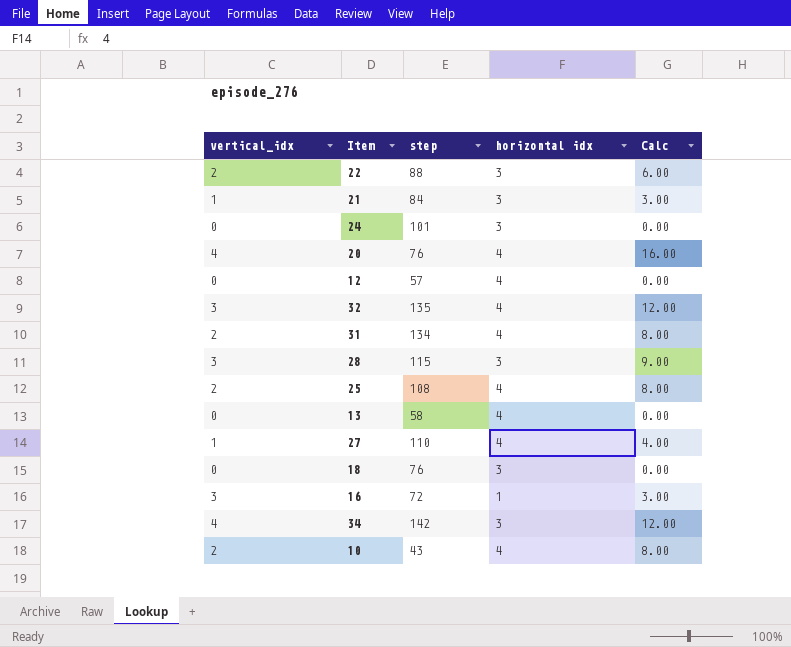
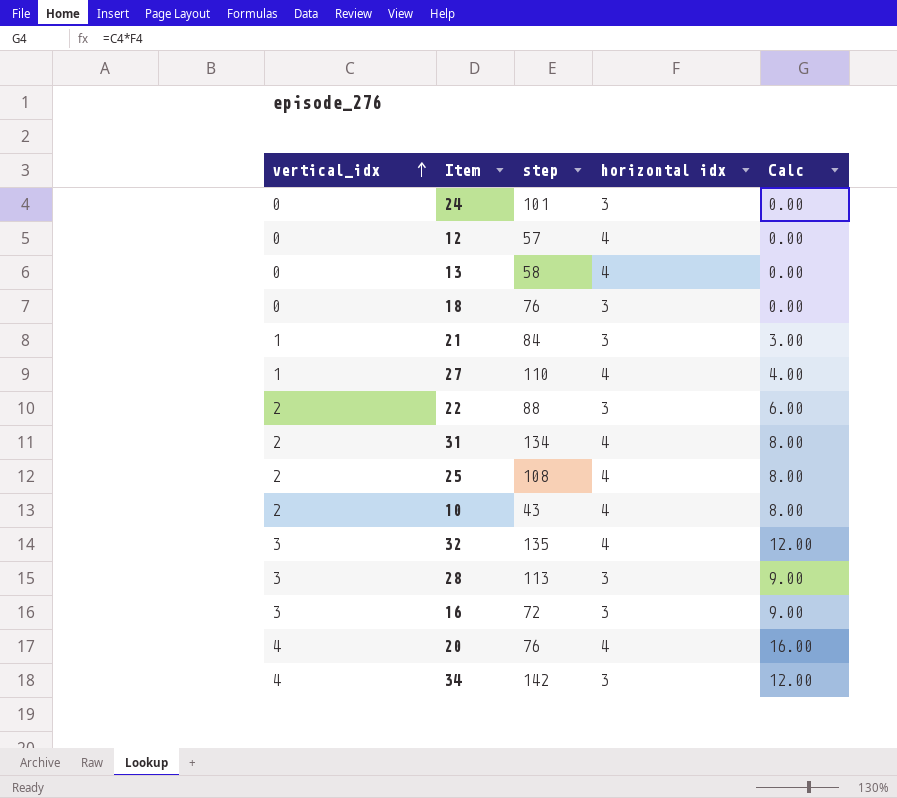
row order: none -> vertical_idx ascending
28 | step: 115 -> 113
16 | horizontal idx: 1 -> 3
16 | Calc: 3.00 -> 9.00

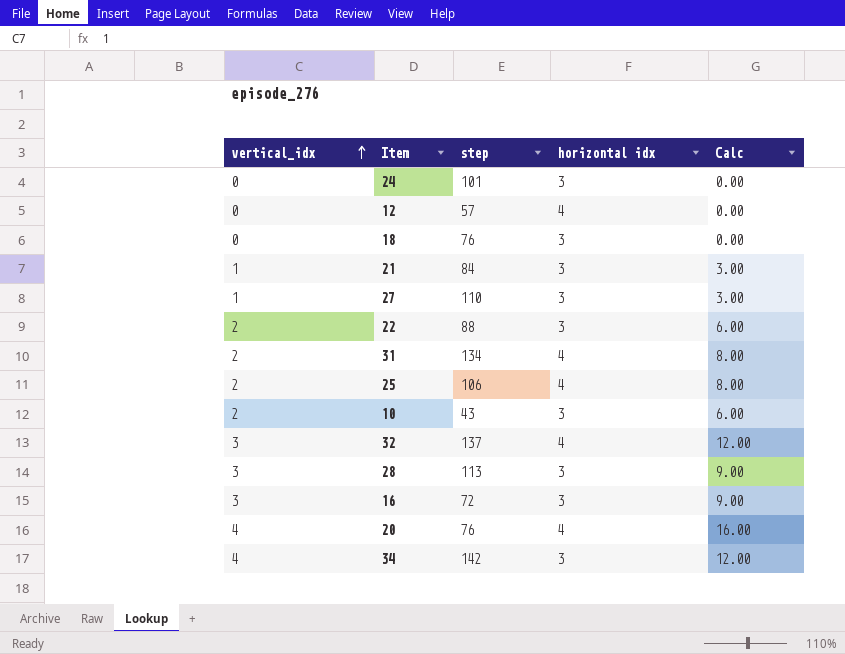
row 13: 0 | 58 | 4 | 0.00 -> none
27 | horizontal idx: 4 -> 3
27 | Calc: 4.00 -> 3.00
25 | step: 108 -> 106
10 | horizontal idx: 4 -> 3
10 | Calc: 8.00 -> 6.00
32 | step: 135 -> 137

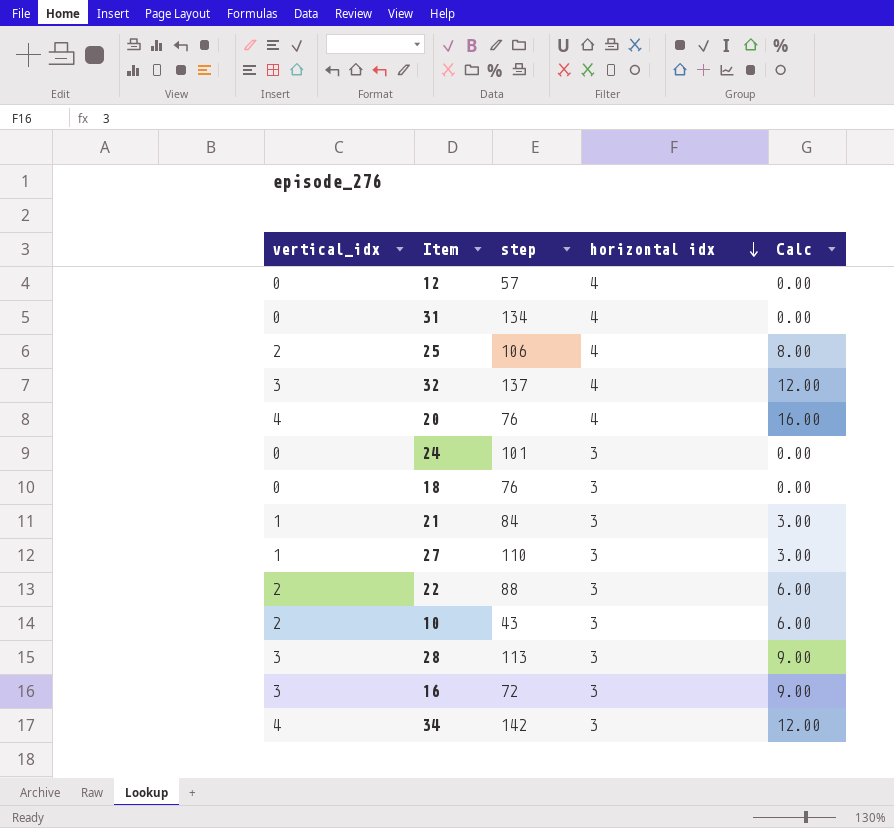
row order: vertical_idx ascending -> horizontal idx descending
31 | vertical_idx: 2 -> 0
31 | Calc: 8.00 -> 0.00

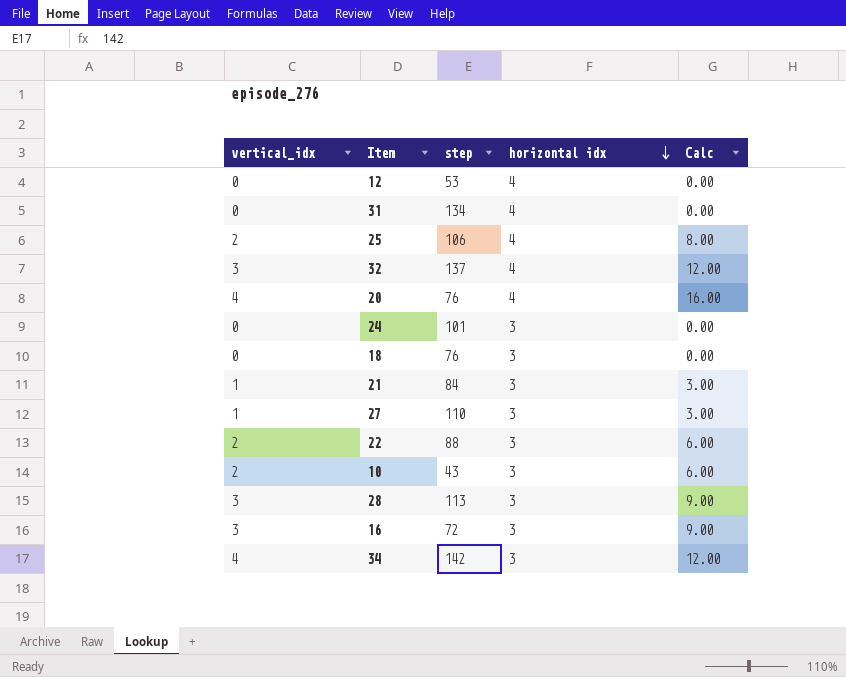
12 | step: 57 -> 53

